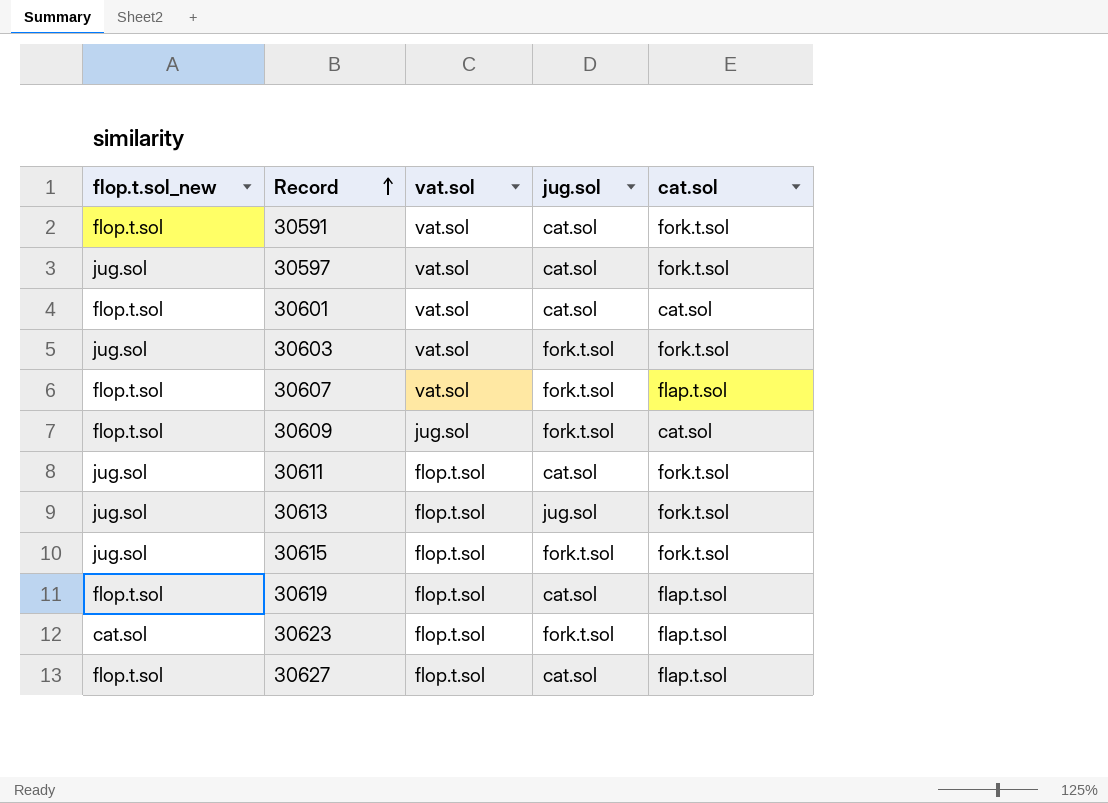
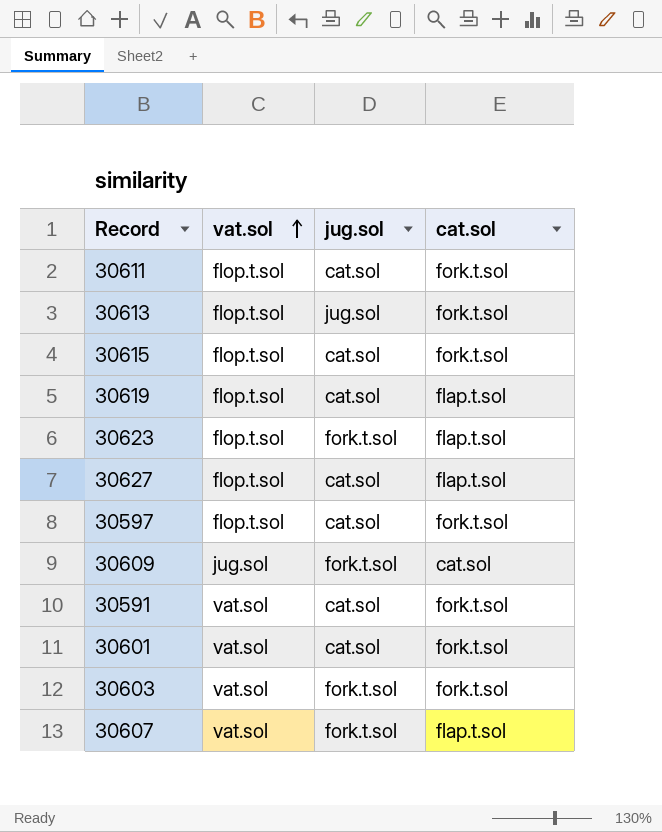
row order: Record ascending -> vat.sol ascending
column flop.t.sol_new | position: 1 -> none
30615 | jug.sol: fork.t.sol -> cat.sol
30597 | vat.sol: vat.sol -> flop.t.sol
30601 | cat.sol: cat.sol -> fork.t.sol

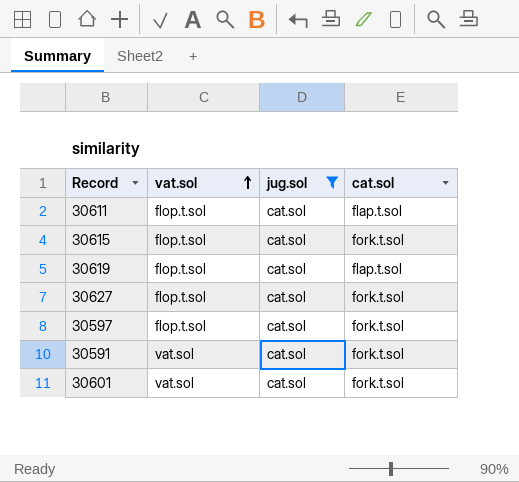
filter: none -> jug.sol = cat.sol
30611 | cat.sol: fork.t.sol -> flap.t.sol
30627 | cat.sol: flap.t.sol -> fork.t.sol

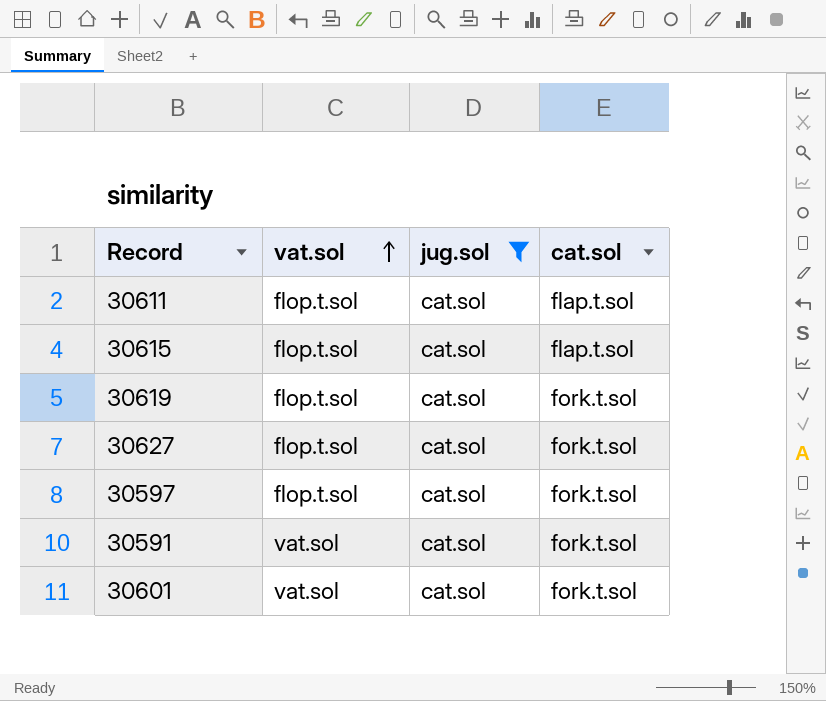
30615 | cat.sol: fork.t.sol -> flap.t.sol
30619 | cat.sol: flap.t.sol -> fork.t.sol

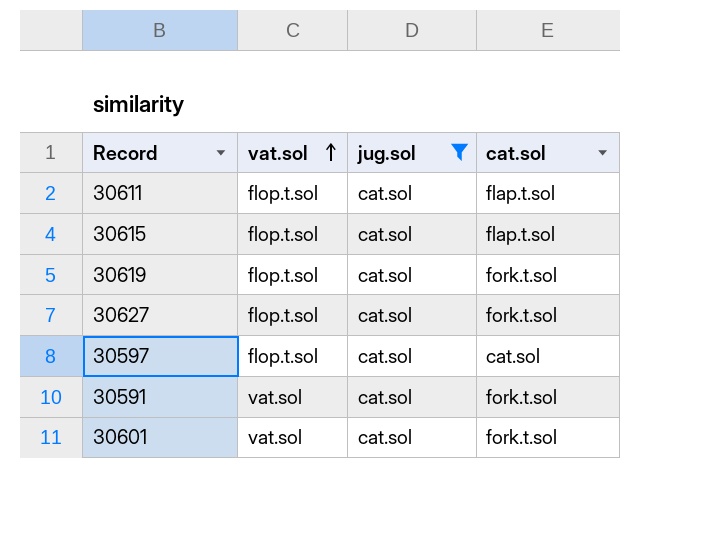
30597 | cat.sol: fork.t.sol -> cat.sol

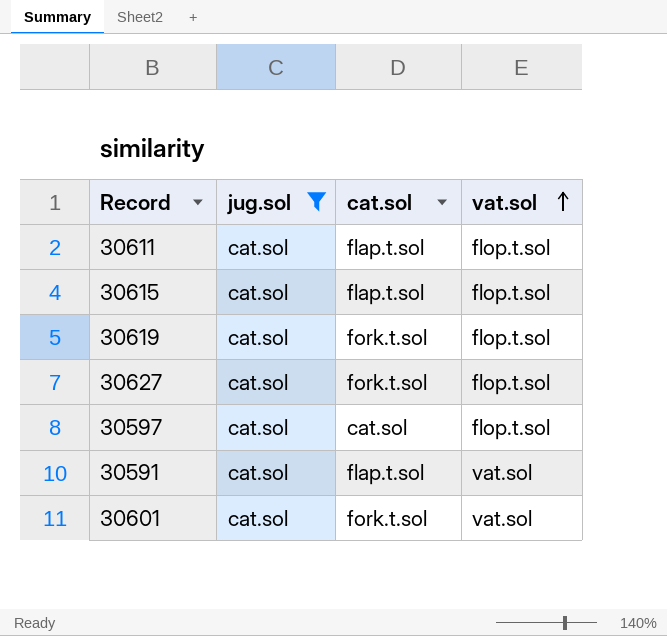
column vat.sol | position: 2 -> 4
30591 | cat.sol: fork.t.sol -> flap.t.sol

